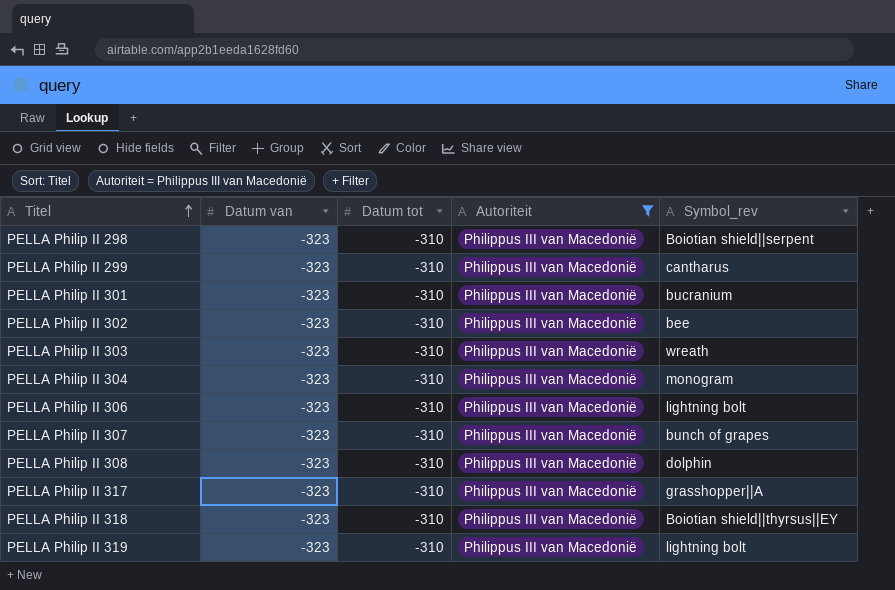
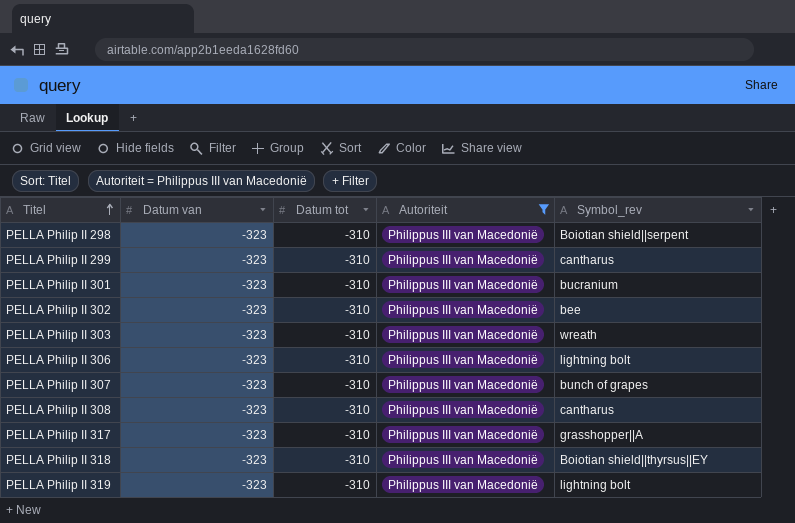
row PELLA Philip II 304: -323 | -310 | Philippus III van Macedonië | monogram -> none
PELLA Philip II 308 | Symbol_rev: dolphin -> cantharus

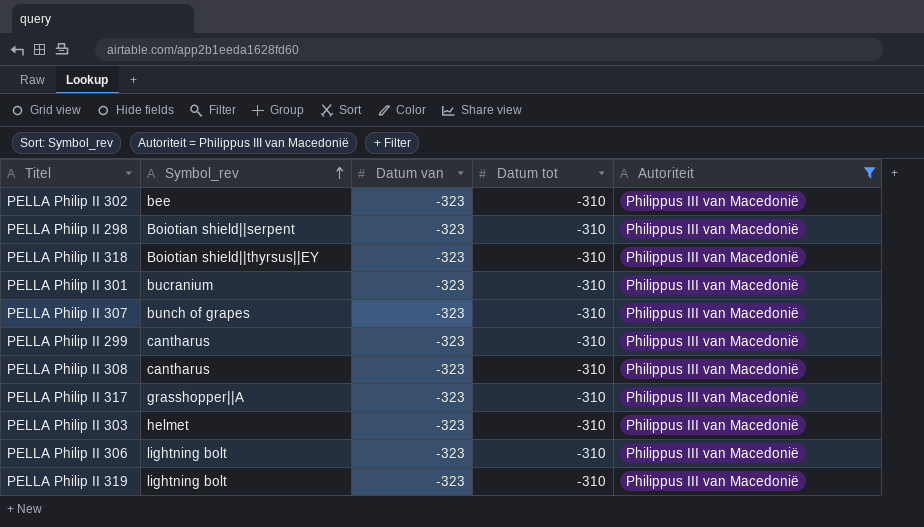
row order: Titel ascending -> Symbol_rev ascending
column Symbol_rev | position: 5 -> 2
PELLA Philip II 303 | Symbol_rev: wreath -> helmet

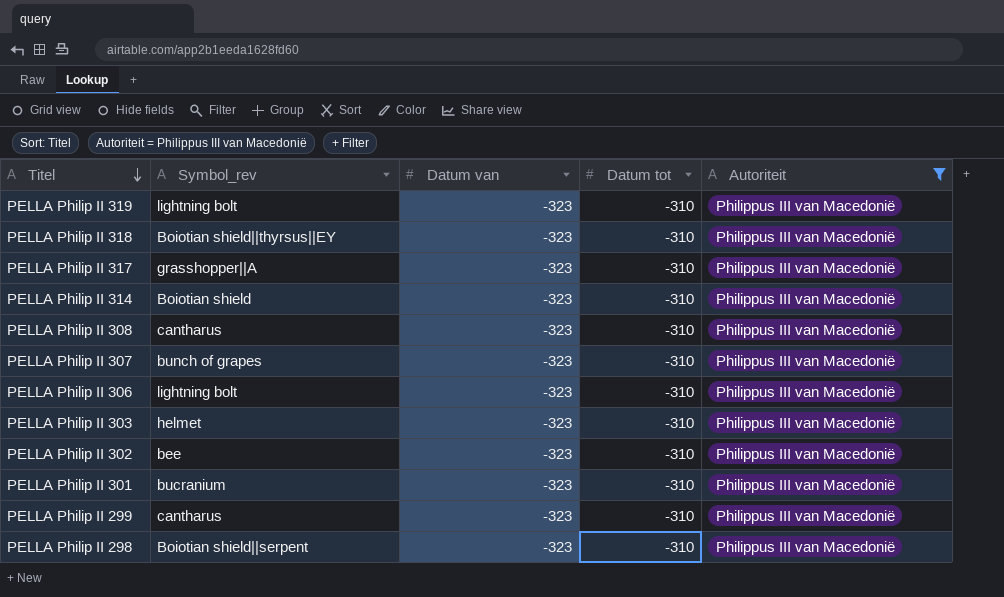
row order: Symbol_rev ascending -> Titel descending
row PELLA Philip II 314: none -> Boiotian shield | -323 | -310 | Philippus III van Macedonië

